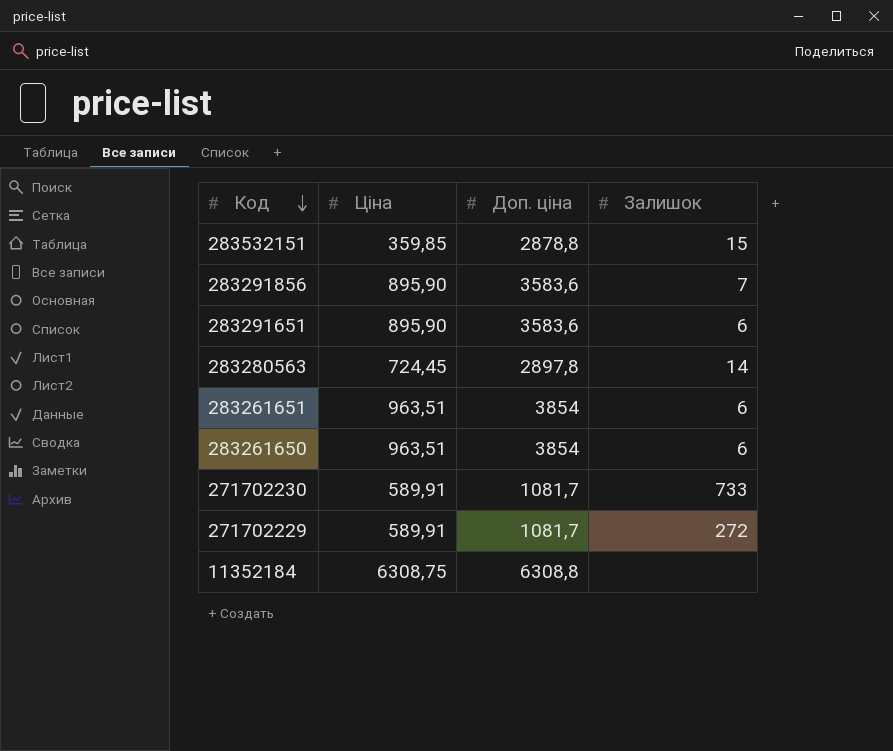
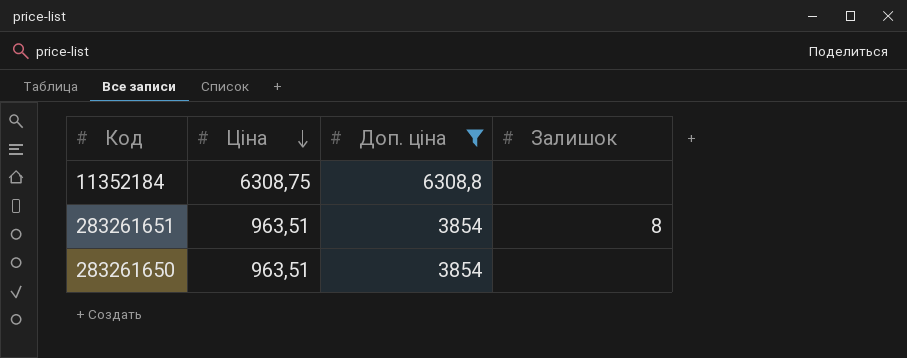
filter: none -> Доп. ціна >= 3854
row order: Код descending -> Ціна descending
283261651 | Залишок: 6 -> 8
283261650 | Залишок: 6 -> none

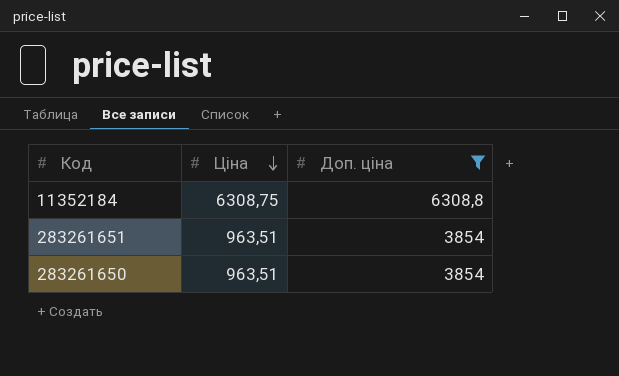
column Залишок | position: 4 -> none

